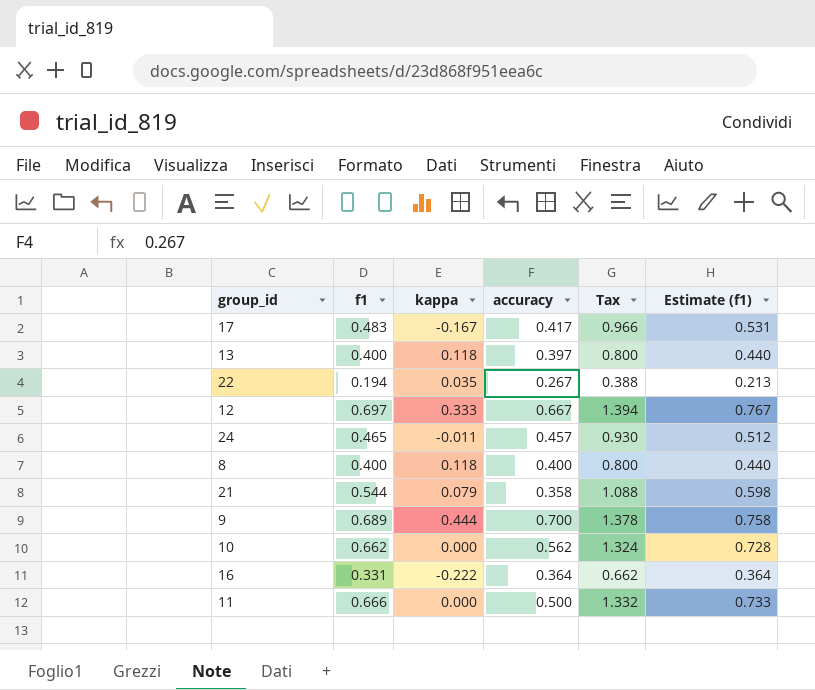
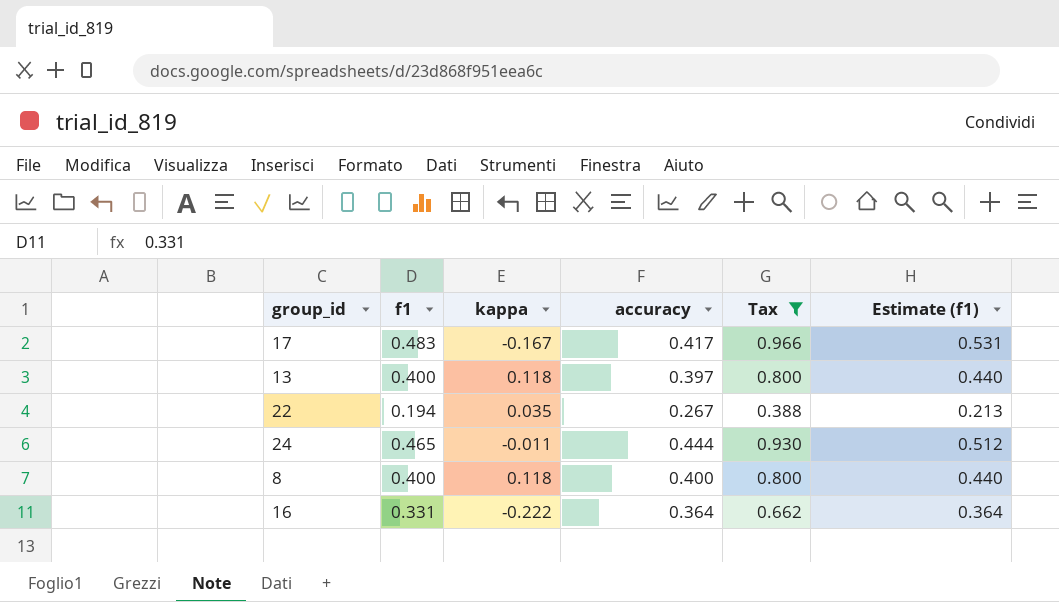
filter: none -> Tax <= 0.966
24 | accuracy: 0.457 -> 0.444

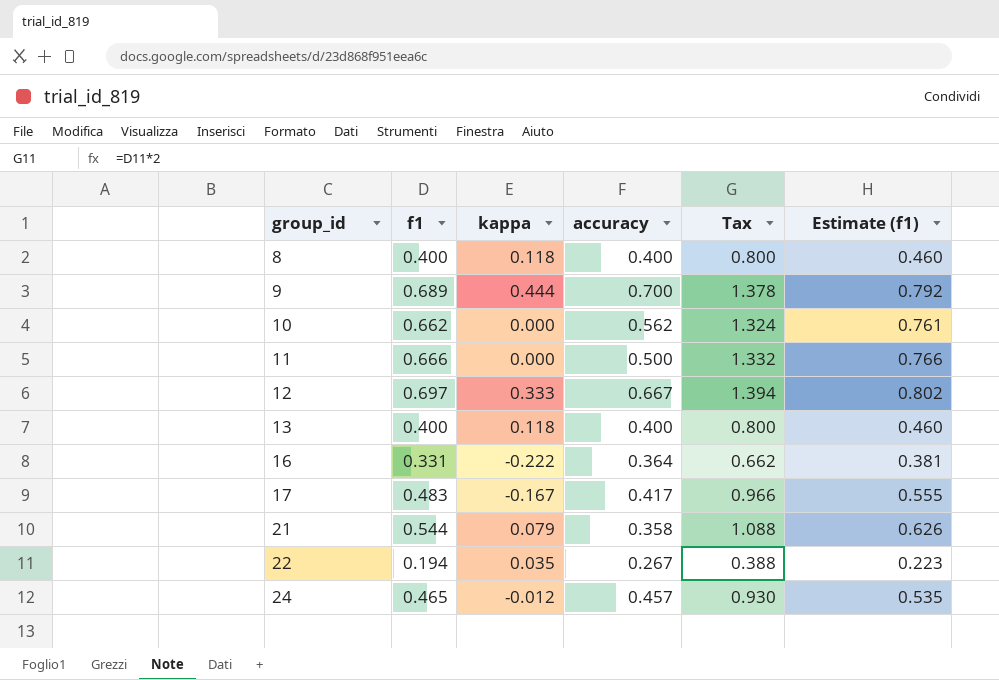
filter: Tax <= 0.966 -> none
row order: none -> group_id ascending
column Estimate (f1) | formula: [f1] * 1.1 -> [f1] * 1.15
13 | accuracy: 0.397 -> 0.400
24 | kappa: -0.011 -> -0.012
24 | accuracy: 0.444 -> 0.457

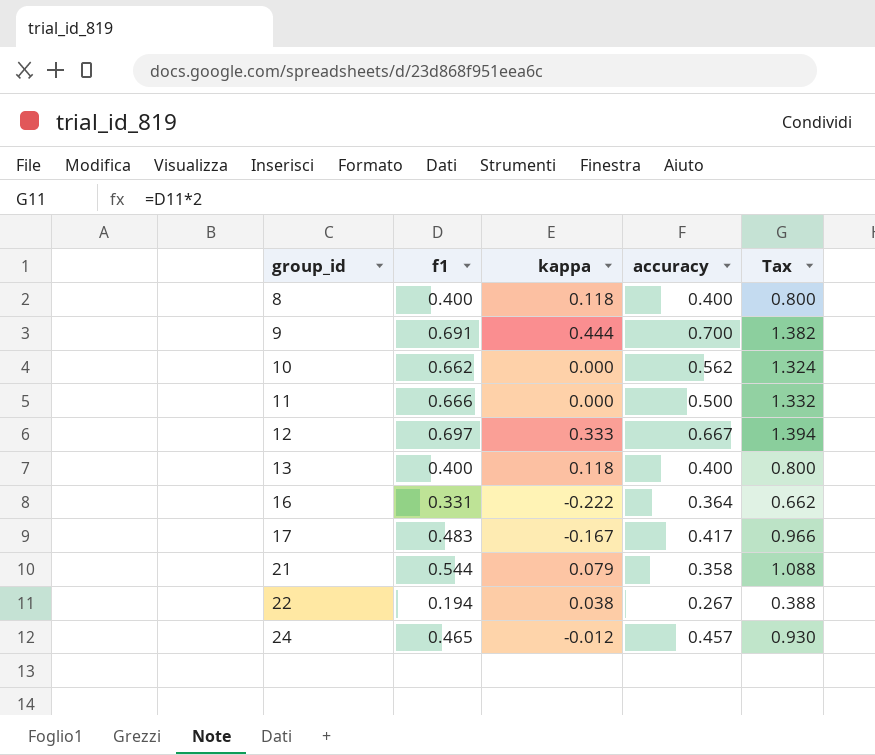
column Estimate (f1) | formula: [f1] * 1.15 -> none
9 | f1: 0.689 -> 0.691
9 | Tax: 1.378 -> 1.382
22 | kappa: 0.035 -> 0.038

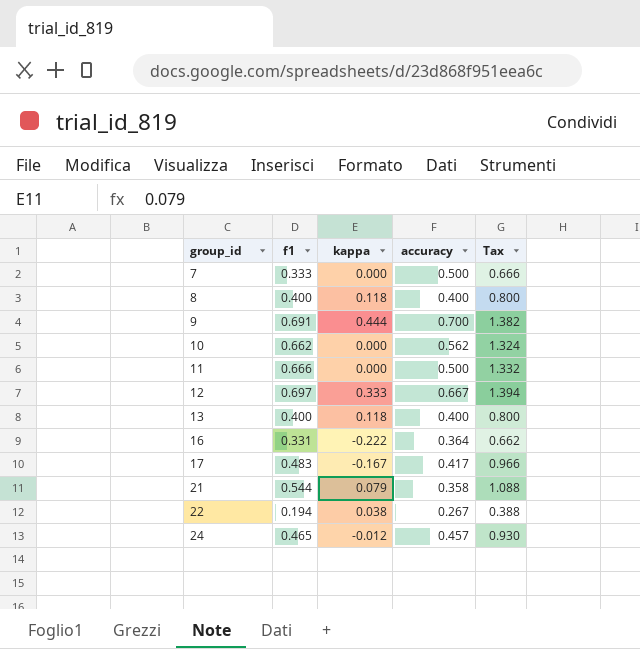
row 7: none -> 0.333 | 0.000 | 0.500 | 0.666

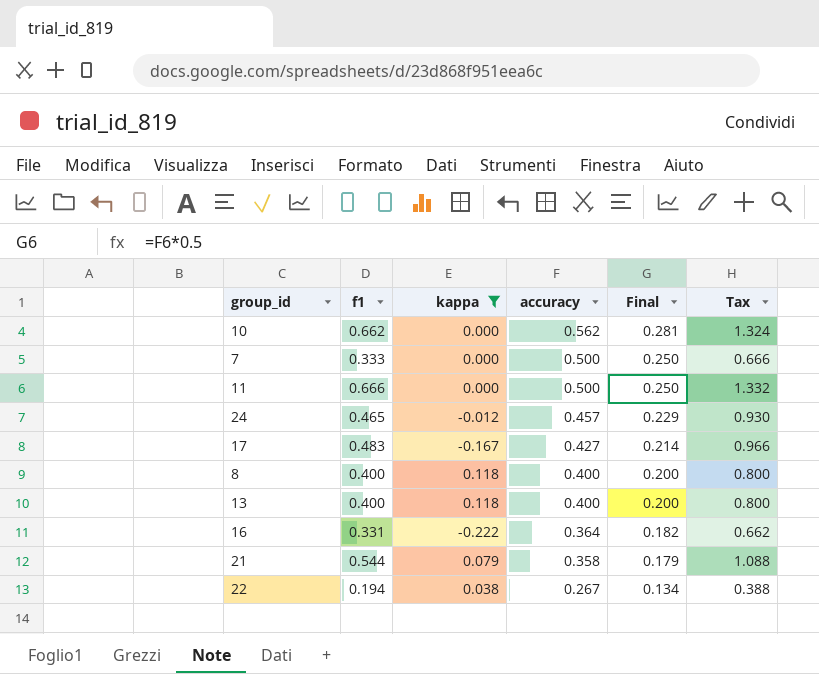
filter: none -> kappa <= 0.118
row order: group_id ascending -> accuracy descending
column Final | formula: none -> [accuracy] * 0.5
17 | accuracy: 0.417 -> 0.427

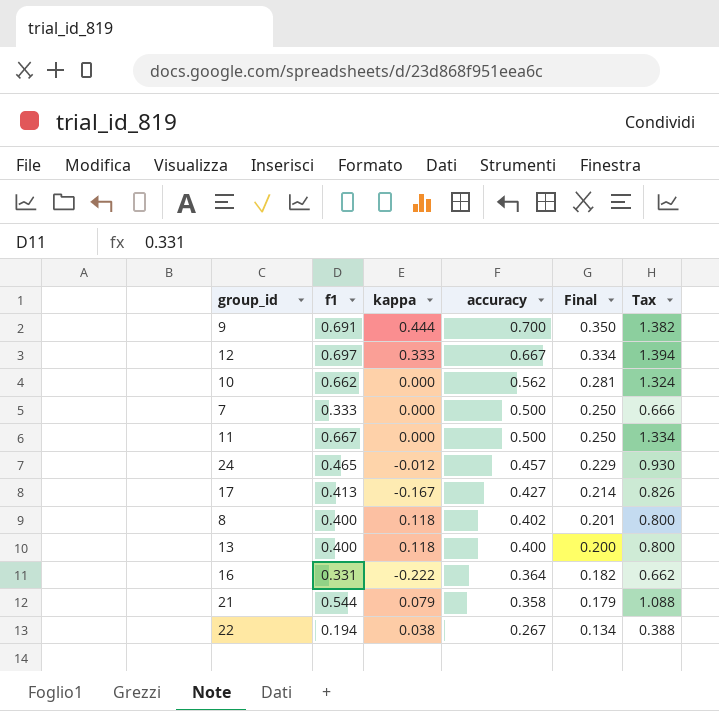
filter: kappa <= 0.118 -> none
11 | f1: 0.666 -> 0.667
11 | Tax: 1.332 -> 1.334
17 | f1: 0.483 -> 0.413
17 | Tax: 0.966 -> 0.826
8 | accuracy: 0.400 -> 0.402
8 | Final: 0.200 -> 0.201

